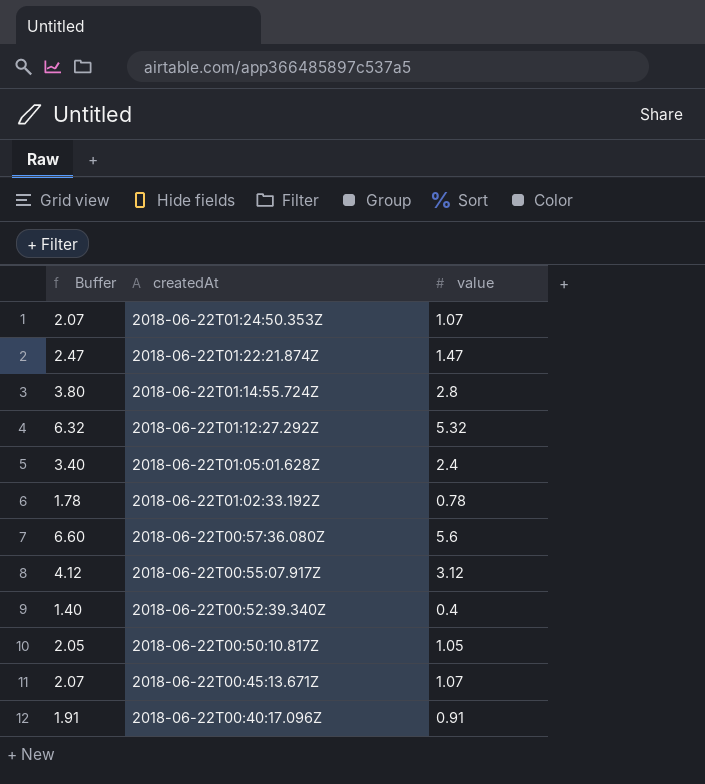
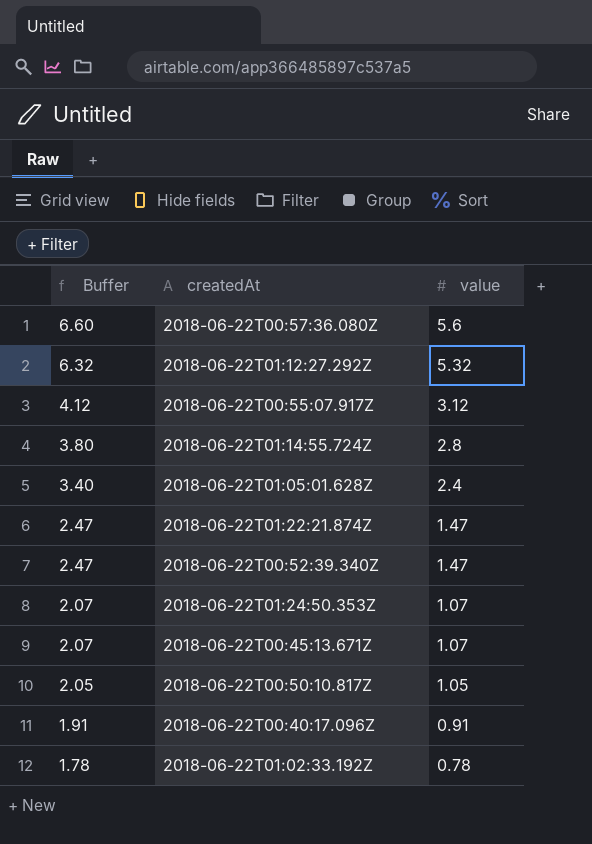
row order: createdAt descending -> Buffer descending
2018-06-22T00:52:39.340Z | Buffer: 1.40 -> 2.47
2018-06-22T00:52:39.340Z | value: 0.4 -> 1.47

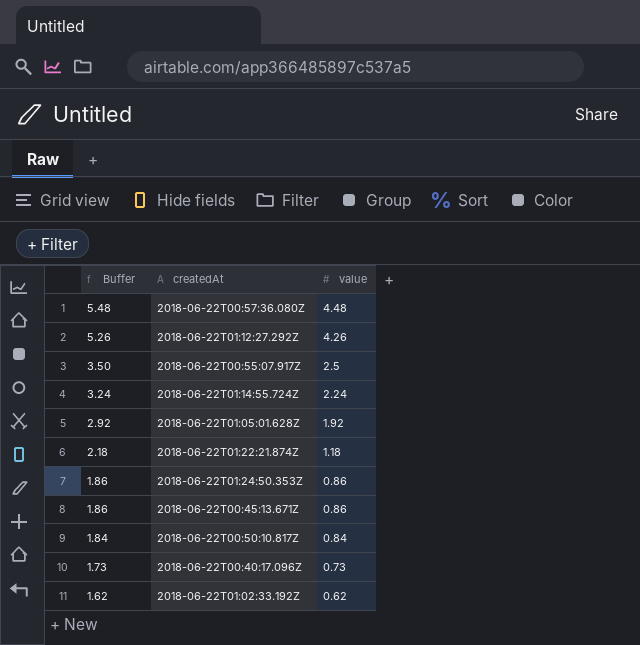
row 2018-06-22T00:52:39.340Z: 2.47 | 1.47 -> none
2018-06-22T00:57:36.080Z | Buffer: 6.60 -> 5.48
2018-06-22T00:57:36.080Z | value: 5.6 -> 4.48
2018-06-22T01:12:27.292Z | Buffer: 6.32 -> 5.26
2018-06-22T01:12:27.292Z | value: 5.32 -> 4.26
2018-06-22T00:55:07.917Z | Buffer: 4.12 -> 3.50
2018-06-22T00:55:07.917Z | value: 3.12 -> 2.5
2018-06-22T01:14:55.724Z | Buffer: 3.80 -> 3.24
2018-06-22T01:14:55.724Z | value: 2.8 -> 2.24
2018-06-22T01:05:01.628Z | Buffer: 3.40 -> 2.92
2018-06-22T01:05:01.628Z | value: 2.4 -> 1.92
2018-06-22T01:22:21.874Z | Buffer: 2.47 -> 2.18
2018-06-22T01:22:21.874Z | value: 1.47 -> 1.18
2018-06-22T01:24:50.353Z | Buffer: 2.07 -> 1.86
2018-06-22T01:24:50.353Z | value: 1.07 -> 0.86
2018-06-22T00:45:13.671Z | Buffer: 2.07 -> 1.86
2018-06-22T00:45:13.671Z | value: 1.07 -> 0.86
2018-06-22T00:50:10.817Z | Buffer: 2.05 -> 1.84
2018-06-22T00:50:10.817Z | value: 1.05 -> 0.84
2018-06-22T00:40:17.096Z | Buffer: 1.91 -> 1.73
2018-06-22T00:40:17.096Z | value: 0.91 -> 0.73
2018-06-22T01:02:33.192Z | Buffer: 1.78 -> 1.62
2018-06-22T01:02:33.192Z | value: 0.78 -> 0.62

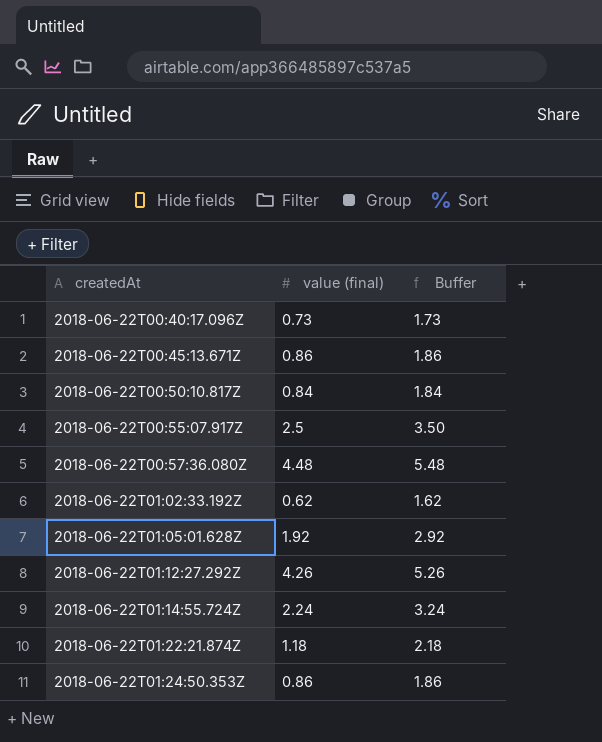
row order: Buffer descending -> createdAt ascending
column name: value -> value (final)
column Buffer | position: 1 -> 3

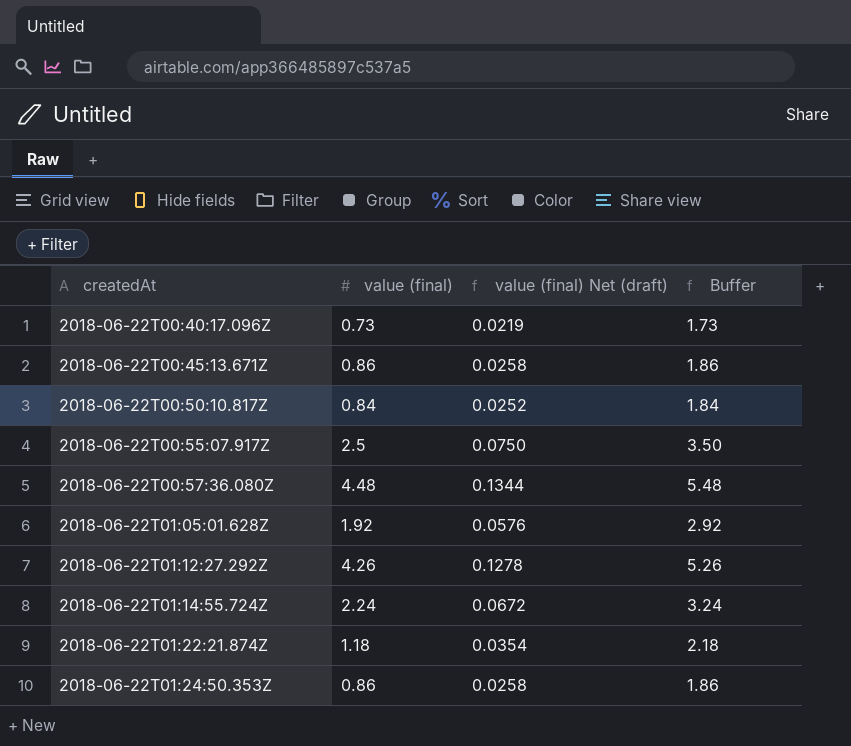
column value (final) Net (draft) | formula: none -> [value (final)] * 0.03
row 2018-06-22T01:02:33.192Z: 0.62 | 1.62 -> none

